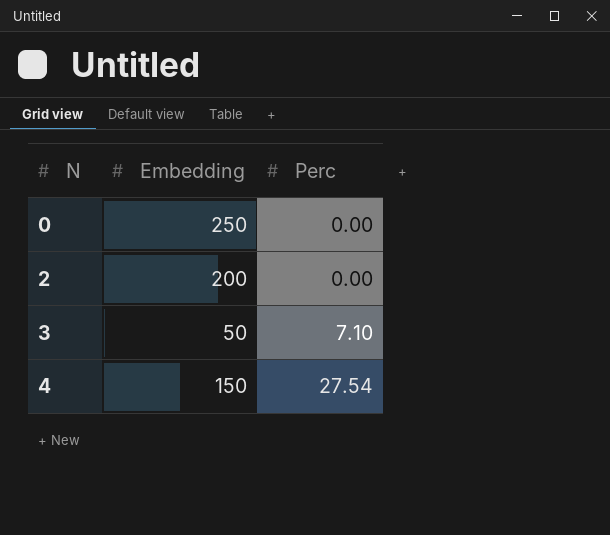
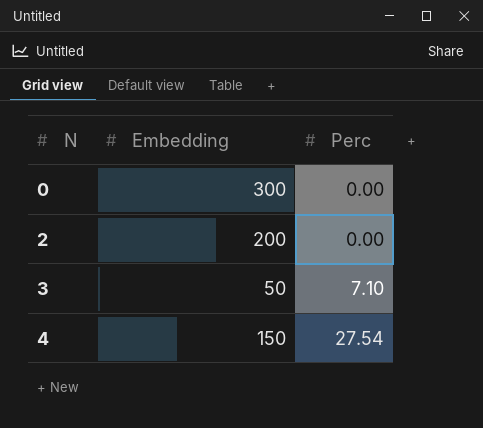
0 | Embedding: 250 -> 300

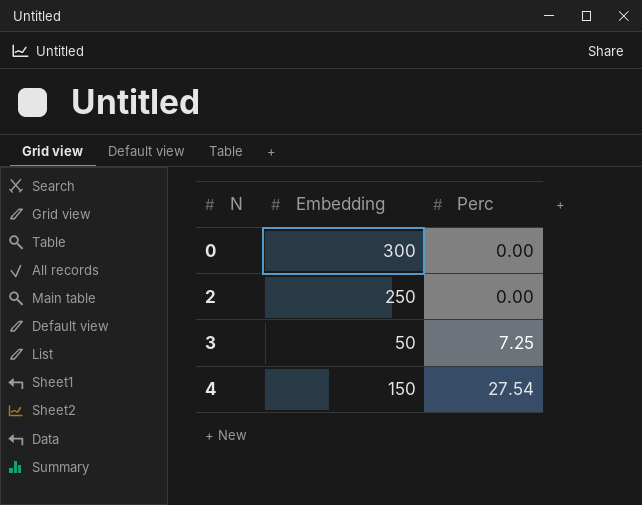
2 | Embedding: 200 -> 250
3 | Perc: 7.10 -> 7.25

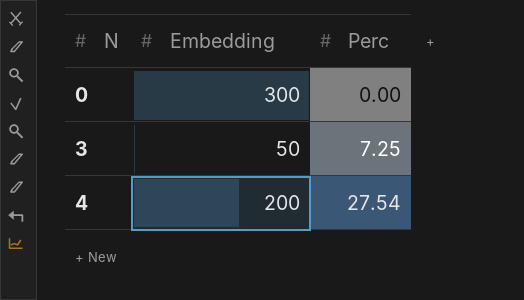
row 2: 250 | 0.00 -> none
4 | Embedding: 150 -> 200

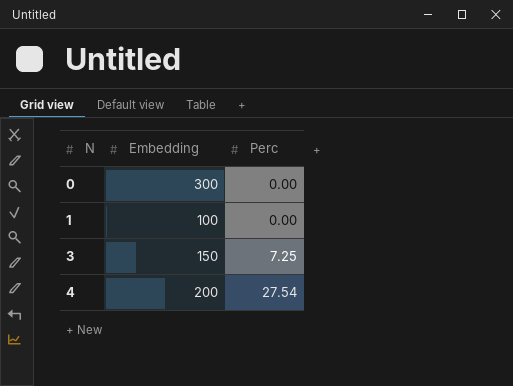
row 1: none -> 100 | 0.00
3 | Embedding: 50 -> 150

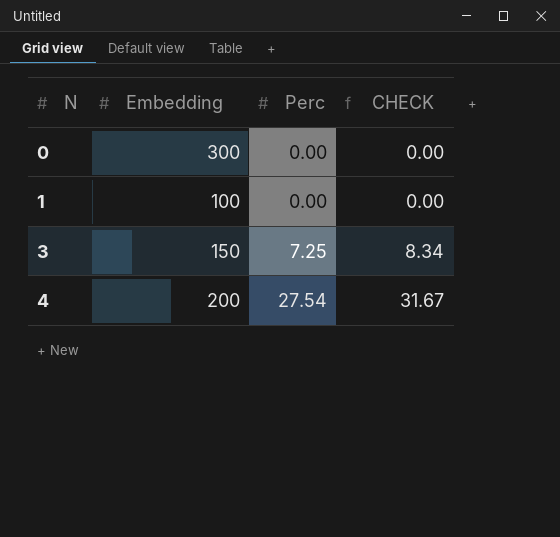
column CHECK | formula: none -> [Perc] * 1.15

